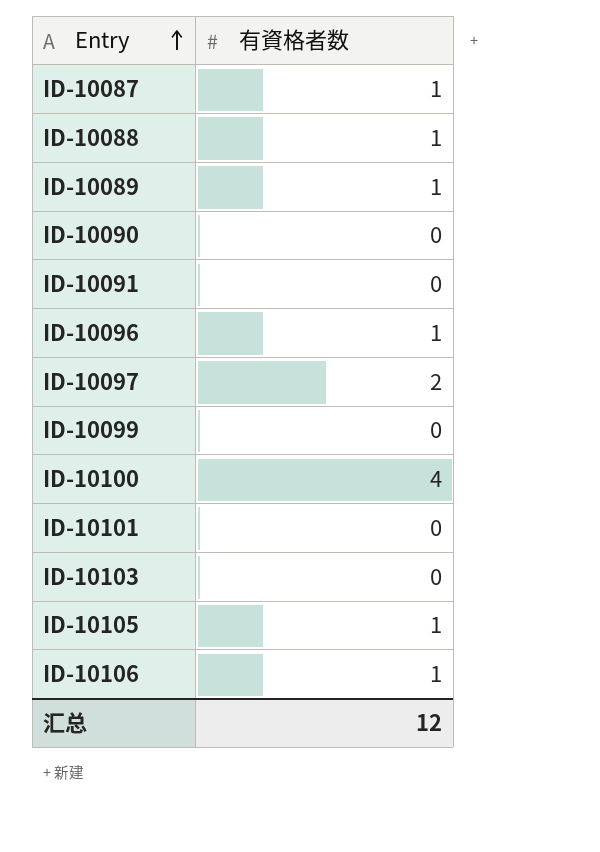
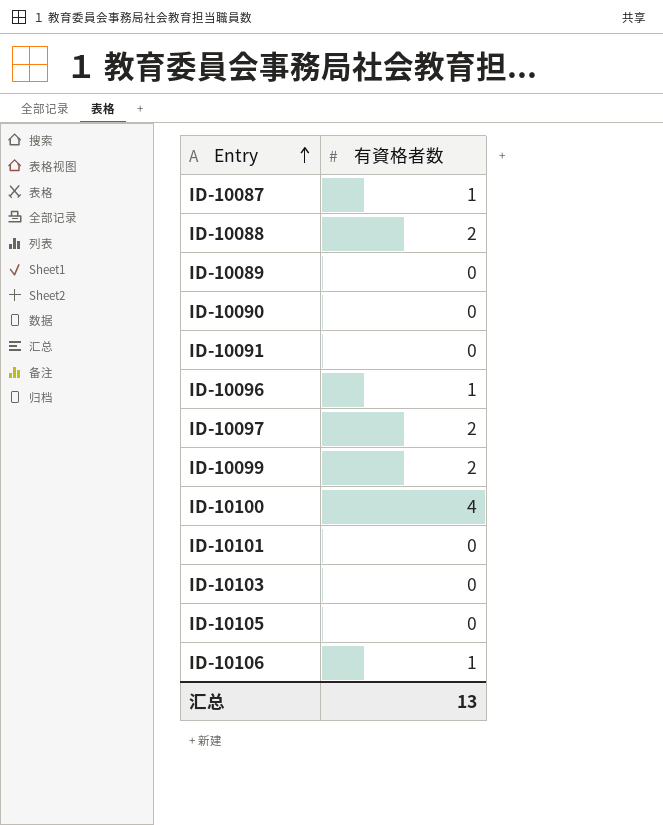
ID-10088 | 有資格者数: 1 -> 2
ID-10089 | 有資格者数: 1 -> 0
ID-10099 | 有資格者数: 0 -> 2
ID-10105 | 有資格者数: 1 -> 0
汇总 | 有資格者数: 12 -> 13

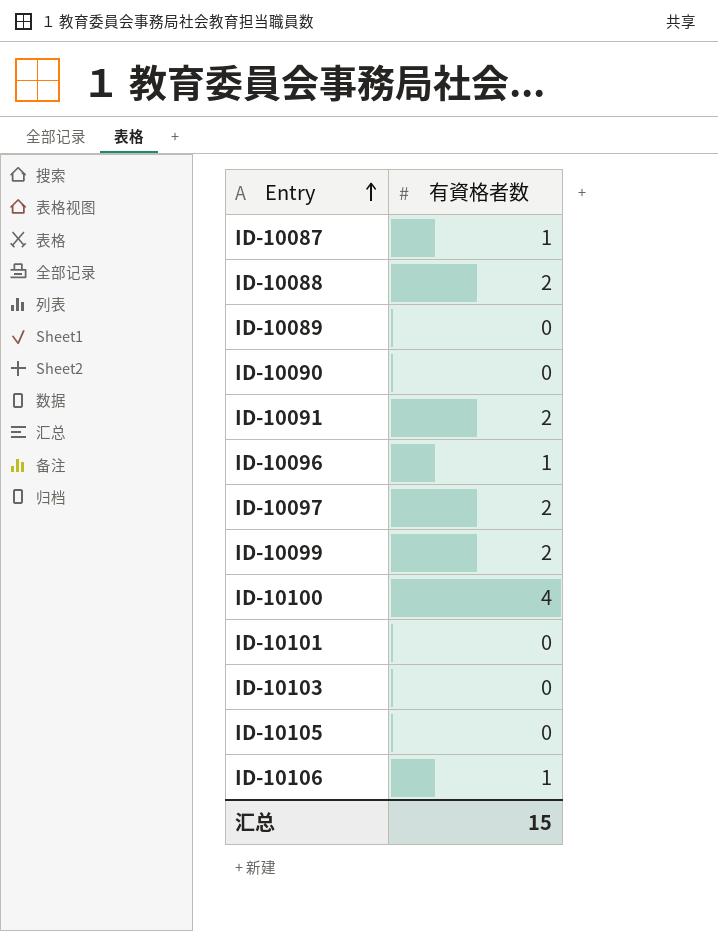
ID-10091 | 有資格者数: 0 -> 2
汇总 | 有資格者数: 13 -> 15

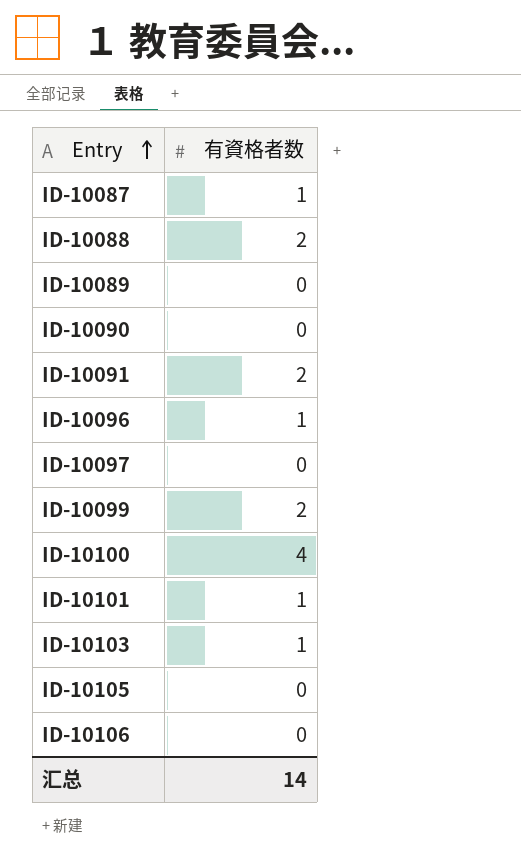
ID-10097 | 有資格者数: 2 -> 0
ID-10101 | 有資格者数: 0 -> 1
ID-10103 | 有資格者数: 0 -> 1
ID-10106 | 有資格者数: 1 -> 0
汇总 | 有資格者数: 15 -> 14

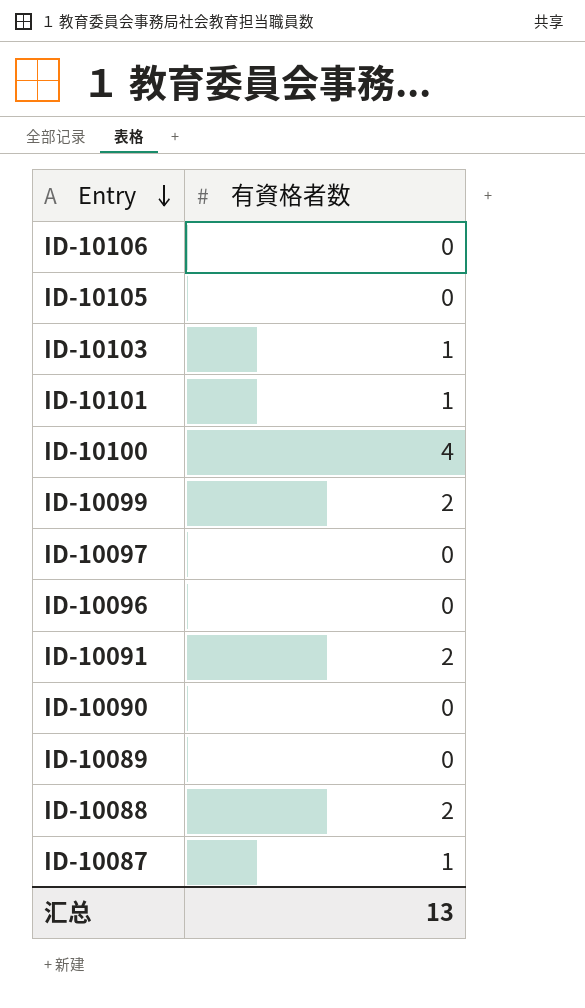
row order: Entry ascending -> Entry descending
ID-10096 | 有資格者数: 1 -> 0
汇总 | 有資格者数: 14 -> 13

